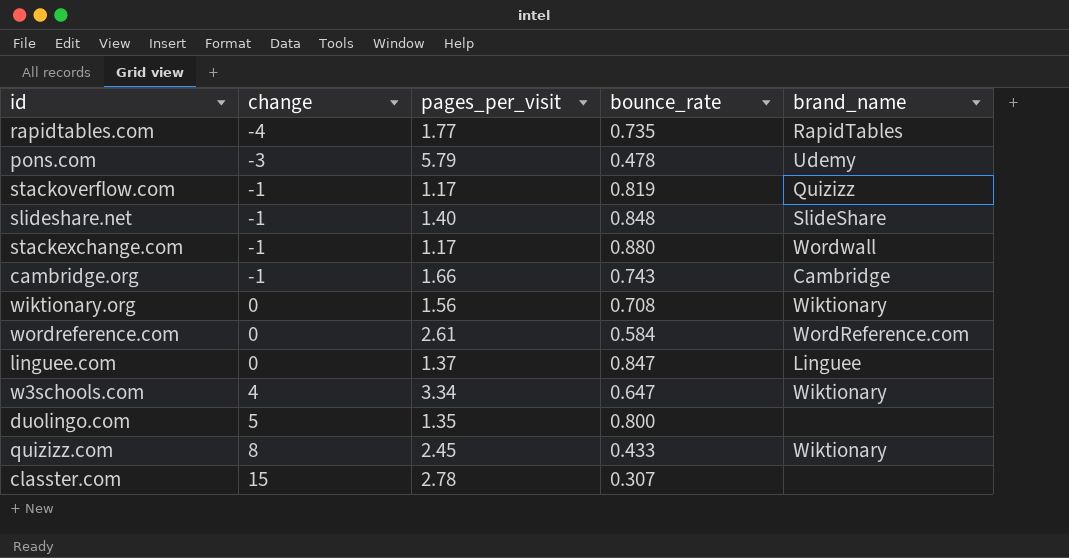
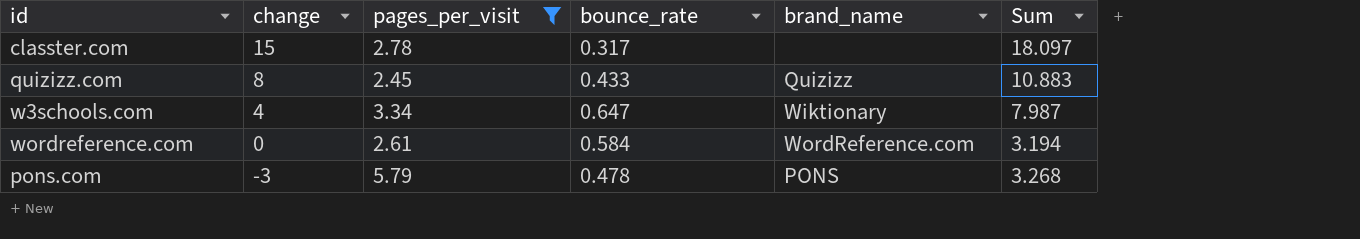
filter: none -> pages_per_visit >= 2.45
row order: change ascending -> change descending
column Sum | formula: none -> [change] + [pages_per_visit] + [bounce_rate]
classter.com | bounce_rate: 0.307 -> 0.317
quizizz.com | brand_name: Wiktionary -> Quizizz
pons.com | brand_name: Udemy -> PONS

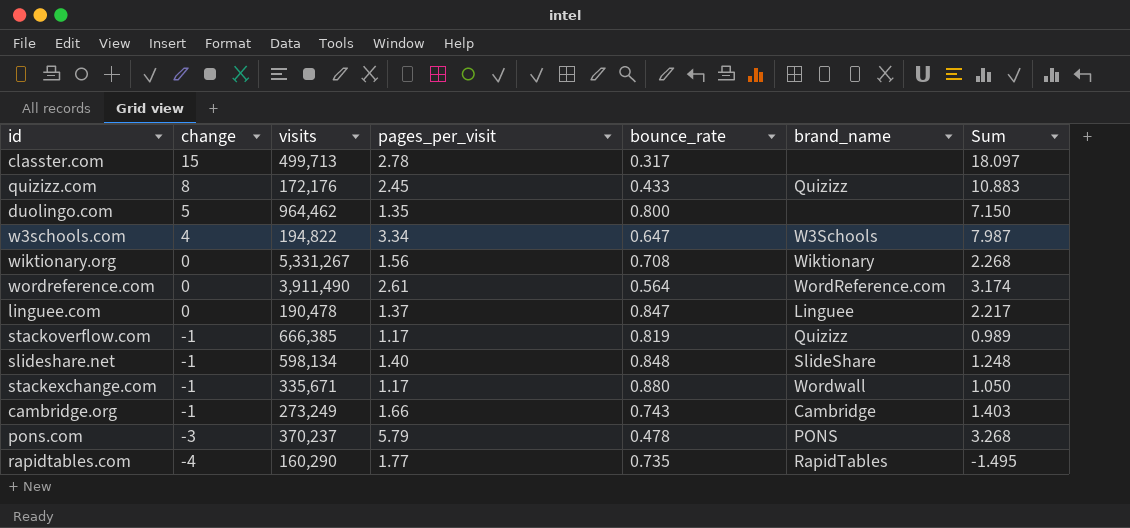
filter: pages_per_visit >= 2.45 -> none
column visits | position: none -> 3
w3schools.com | brand_name: Wiktionary -> W3Schools
wordreference.com | bounce_rate: 0.584 -> 0.564
wordreference.com | Sum: 3.194 -> 3.174

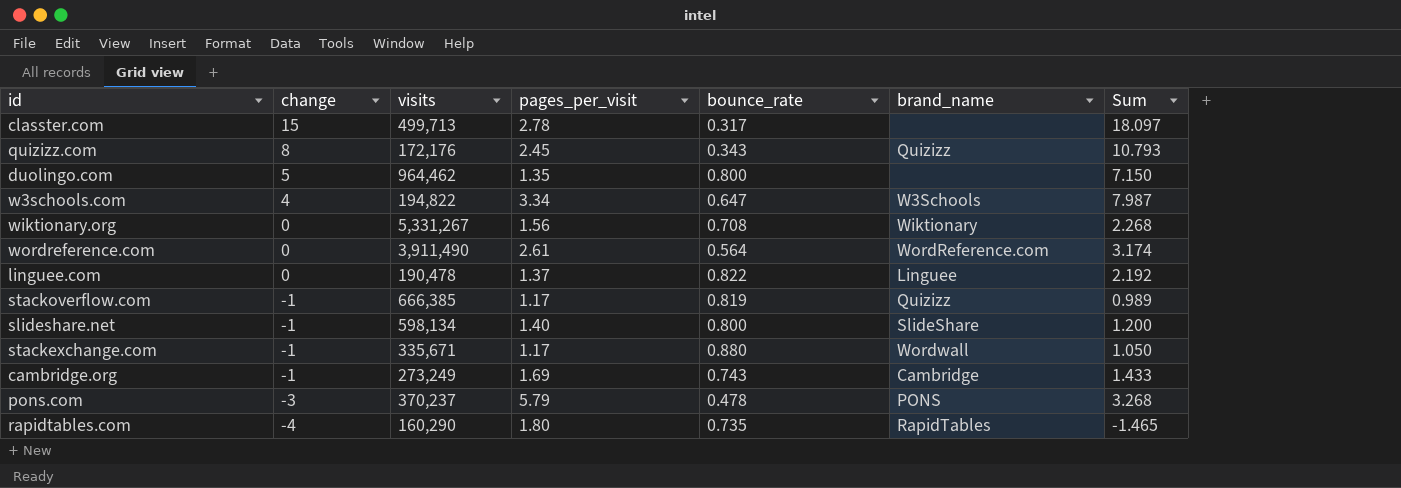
quizizz.com | bounce_rate: 0.433 -> 0.343
quizizz.com | Sum: 10.883 -> 10.793
linguee.com | bounce_rate: 0.847 -> 0.822
linguee.com | Sum: 2.217 -> 2.192
slideshare.net | bounce_rate: 0.848 -> 0.800
slideshare.net | Sum: 1.248 -> 1.200
cambridge.org | pages_per_visit: 1.66 -> 1.69
cambridge.org | Sum: 1.403 -> 1.433
rapidtables.com | pages_per_visit: 1.77 -> 1.80
rapidtables.com | Sum: -1.495 -> -1.465

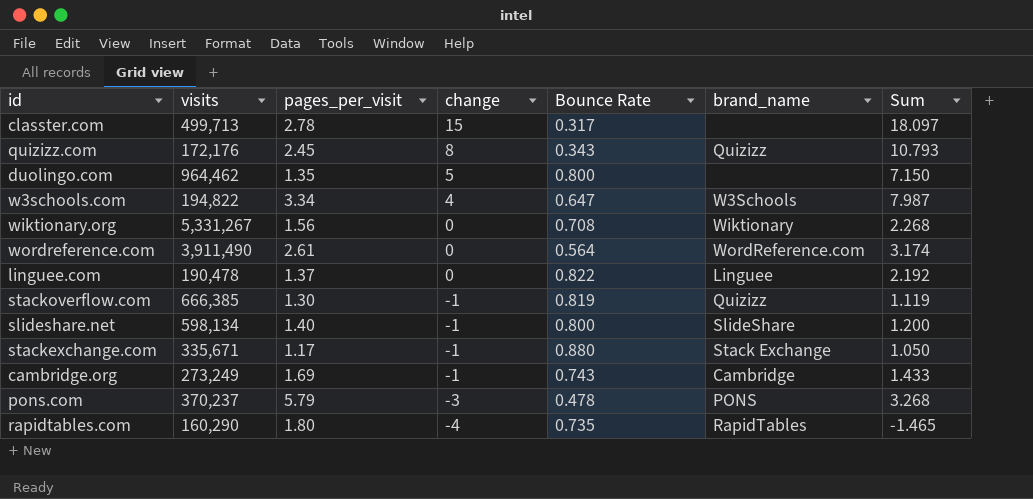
column change | position: 2 -> 4
column name: bounce_rate -> Bounce Rate
stackoverflow.com | pages_per_visit: 1.17 -> 1.30
stackoverflow.com | Sum: 0.989 -> 1.119
stackexchange.com | brand_name: Wordwall -> Stack Exchange

